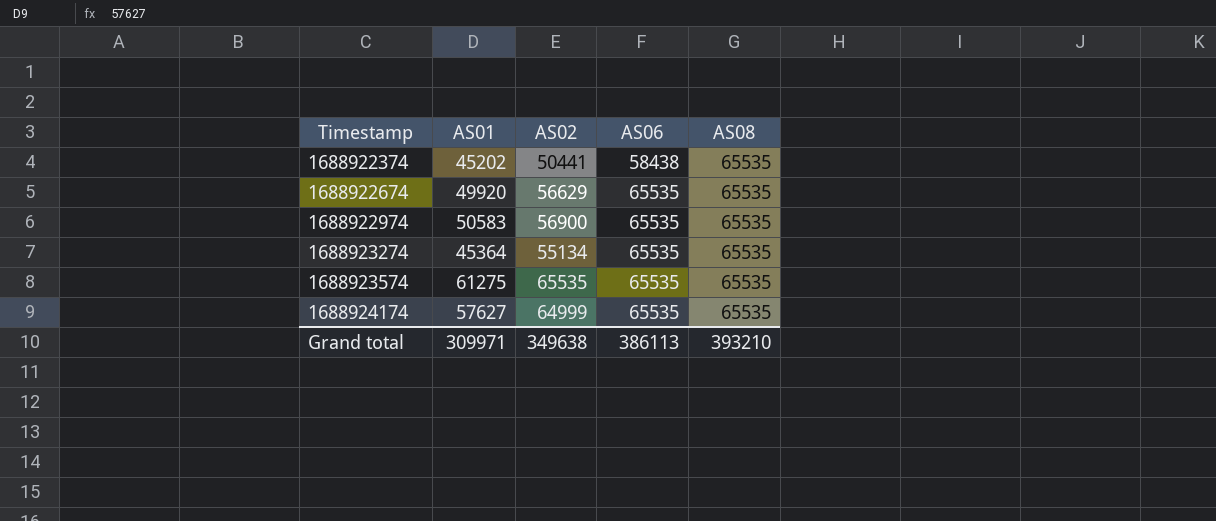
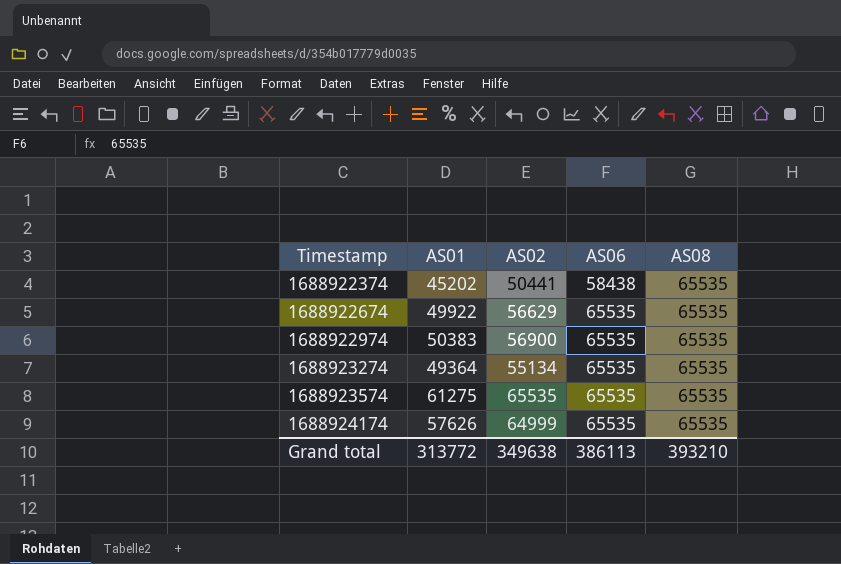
1688922674 | AS01: 49920 -> 49922
1688922974 | AS01: 50583 -> 50383
1688923274 | AS01: 45364 -> 49364
1688924174 | AS01: 57627 -> 57626
Grand total | AS01: 309971 -> 313772

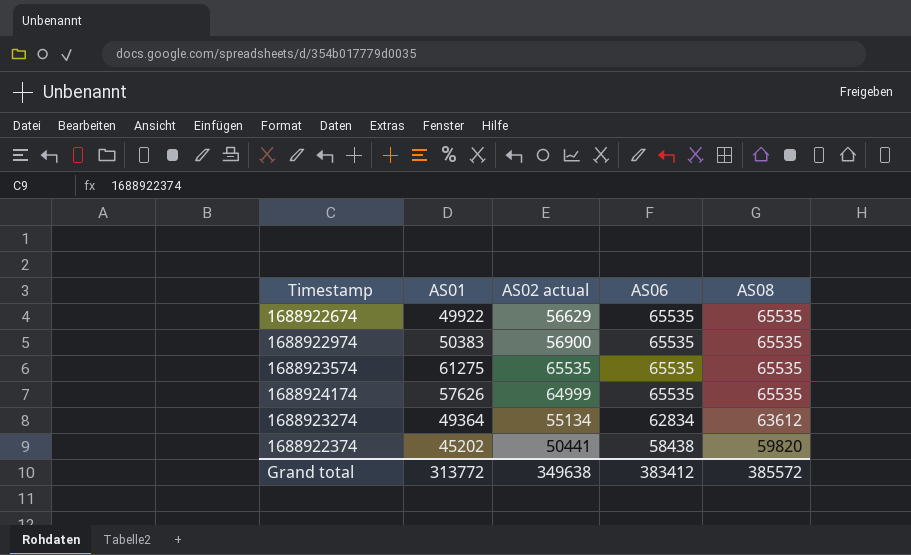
row order: Timestamp ascending -> AS06 descending
column name: AS02 -> AS02 actual
1688923274 | AS06: 65535 -> 62834
1688923274 | AS08: 65535 -> 63612
1688922374 | AS08: 65535 -> 59820
Grand total | AS06: 386113 -> 383412
Grand total | AS08: 393210 -> 385572

